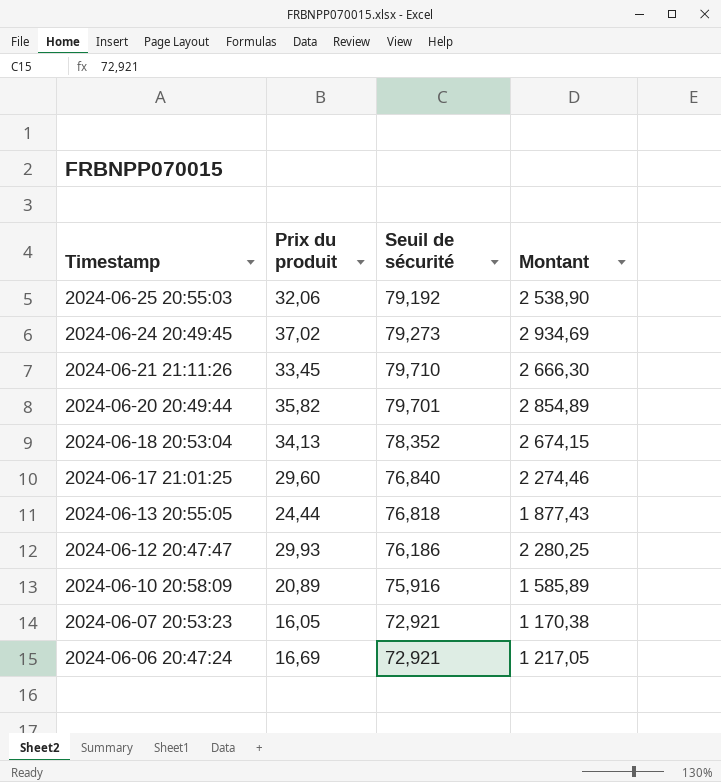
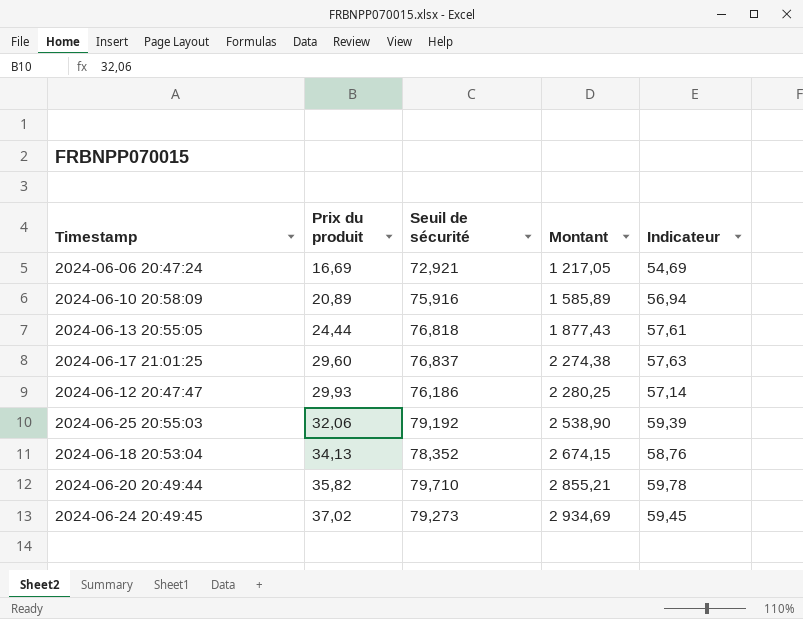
row order: Timestamp descending -> Prix du produit ascending
column Indicateur | formula: none -> [Seuil de sécurité] * 0,75
row 2024-06-21 21:11:26: 33,45 | 79,710 | 2 666,30 -> none
row 2024-06-07 20:53:23: 16,05 | 72,921 | 1 170,38 -> none
2024-06-17 21:01:25 | Seuil de sécurité: 76,840 -> 76,837
2024-06-17 21:01:25 | Montant: 2 274,46 -> 2 274,38
2024-06-20 20:49:44 | Seuil de sécurité: 79,701 -> 79,710
2024-06-20 20:49:44 | Montant: 2 854,89 -> 2 855,21

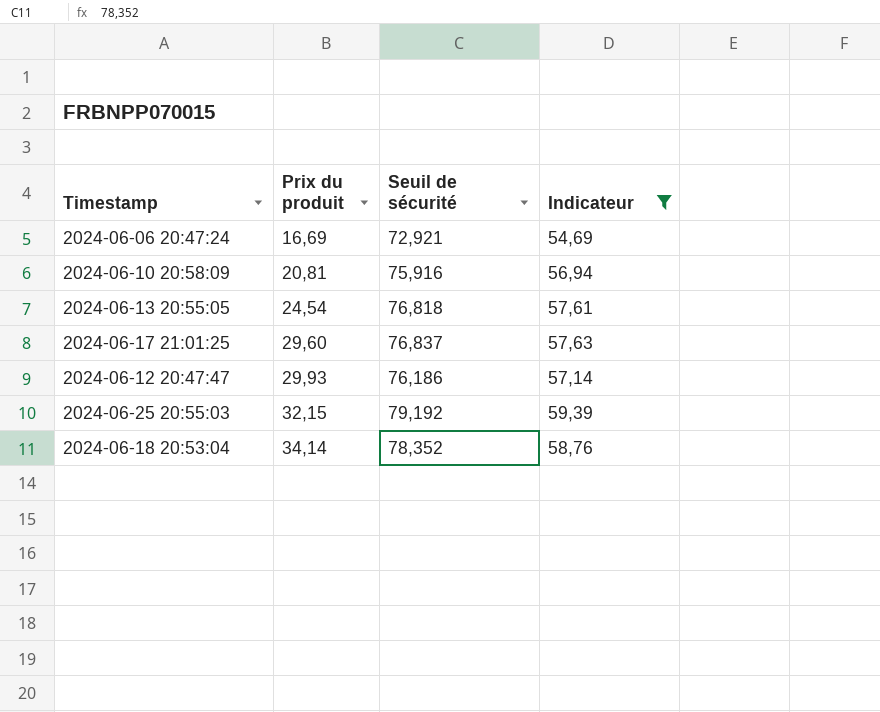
filter: none -> Indicateur <= 59,39
column Montant | formula: [Prix du produit] * [Seuil de sécurité] -> none
2024-06-10 20:58:09 | Prix du produit: 20,89 -> 20,81
2024-06-13 20:55:05 | Prix du produit: 24,44 -> 24,54
2024-06-25 20:55:03 | Prix du produit: 32,06 -> 32,15
2024-06-18 20:53:04 | Prix du produit: 34,13 -> 34,14

